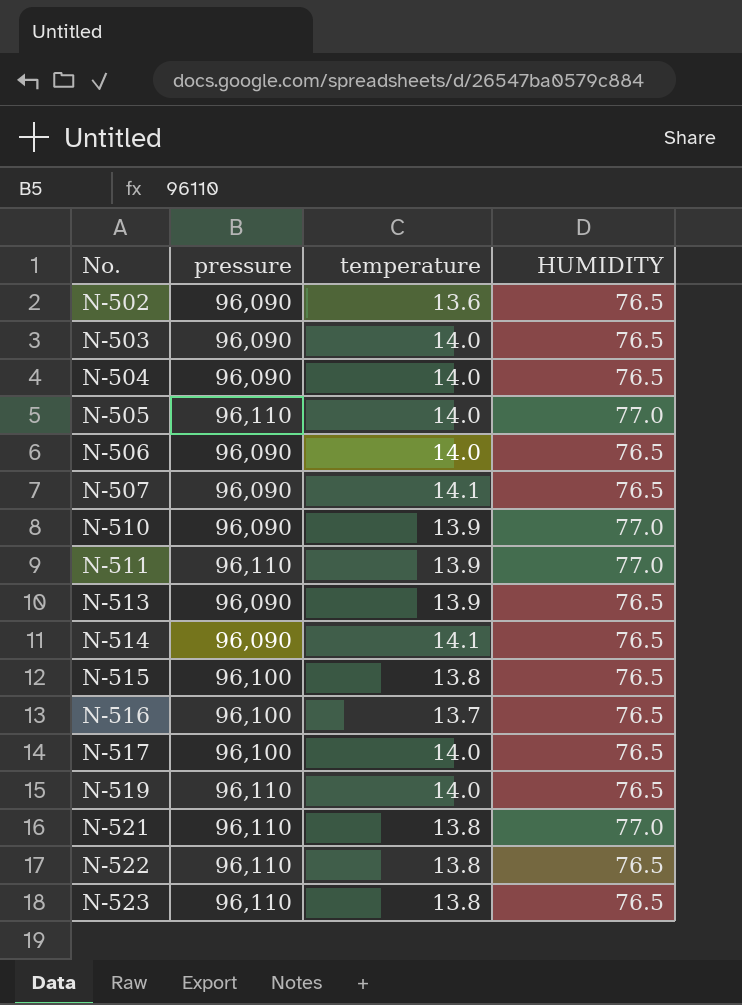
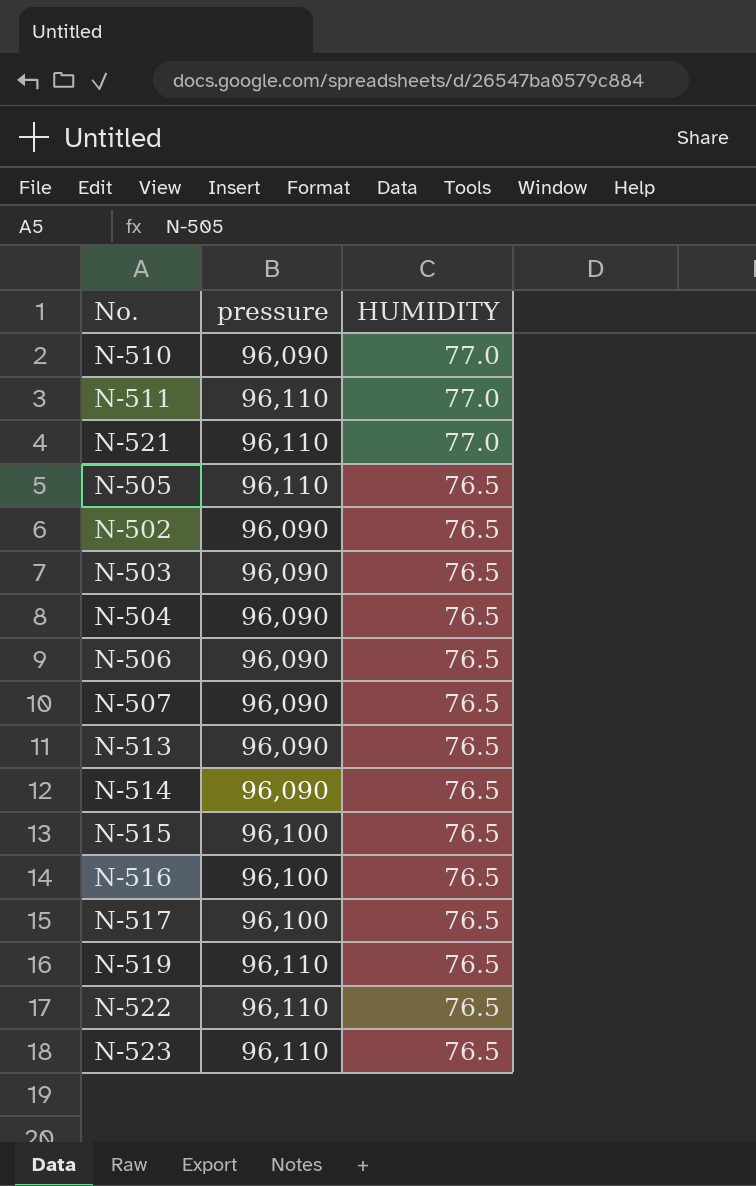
row order: No. ascending -> HUMIDITY descending
column temperature | position: 3 -> none
N-505 | HUMIDITY: 77.0 -> 76.5

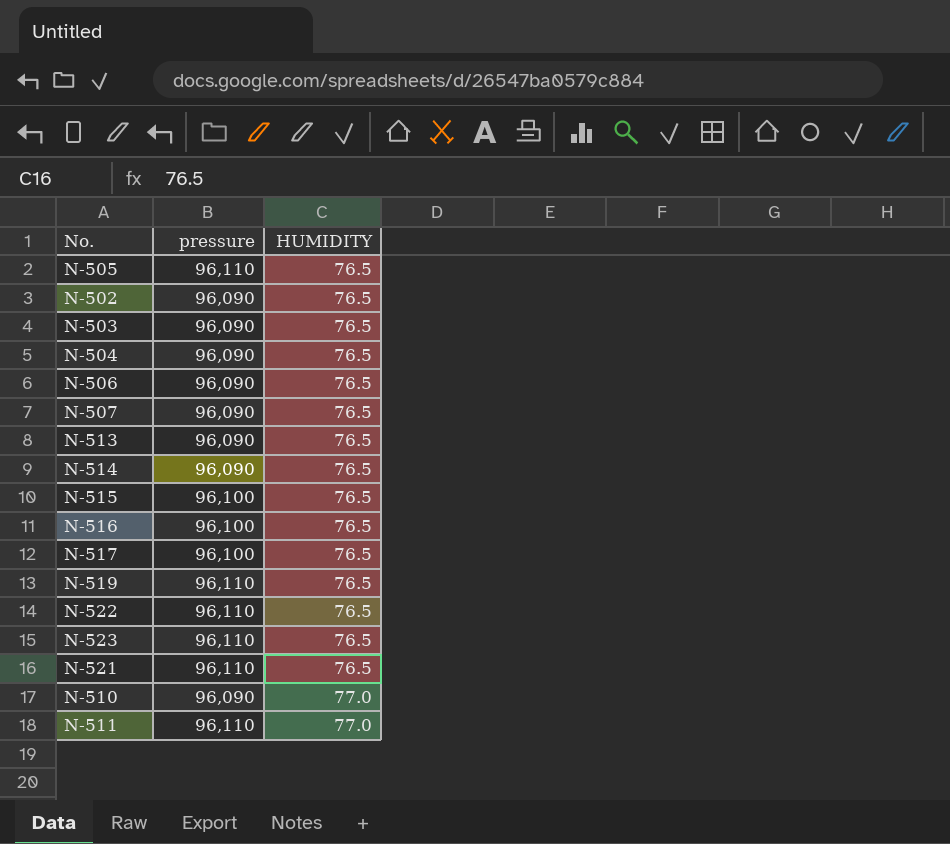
row order: HUMIDITY descending -> HUMIDITY ascending
N-521 | HUMIDITY: 77.0 -> 76.5

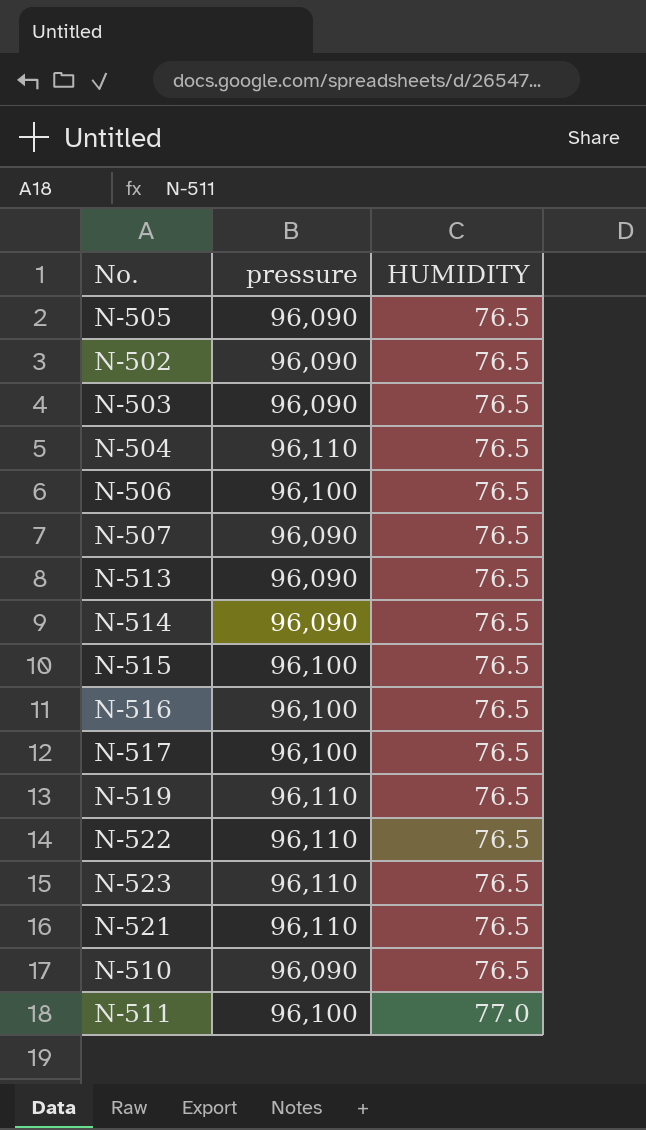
N-505 | pressure: 96,110 -> 96,090
N-504 | pressure: 96,090 -> 96,110
N-506 | pressure: 96,090 -> 96,100
N-510 | HUMIDITY: 77.0 -> 76.5
N-511 | pressure: 96,110 -> 96,100

